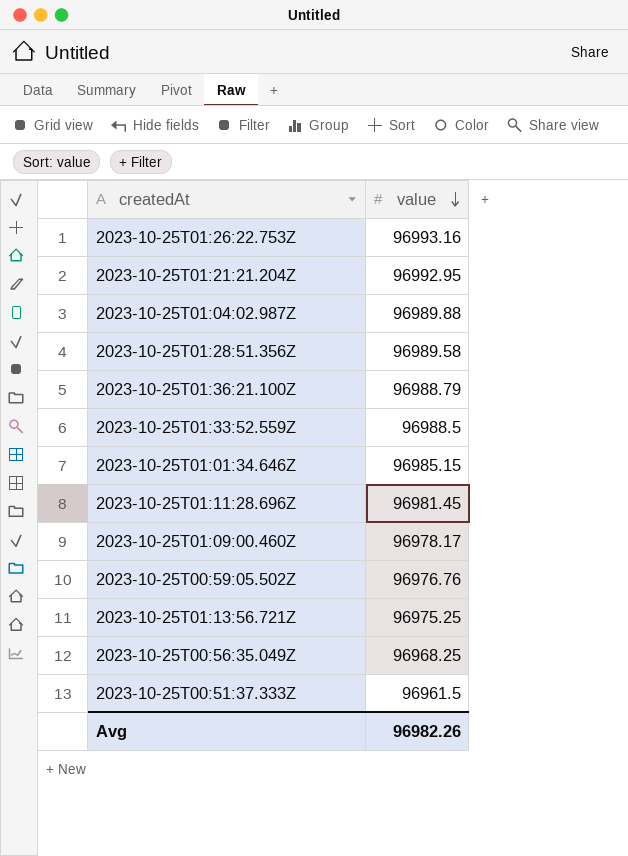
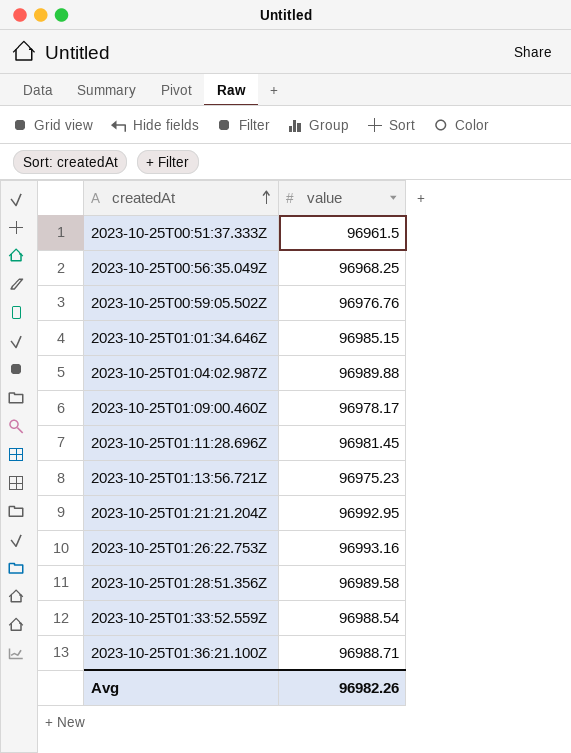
row order: value descending -> createdAt ascending
2023-10-25T01:13:56.721Z | value: 96975.25 -> 96975.23
2023-10-25T01:33:52.559Z | value: 96988.5 -> 96988.54
2023-10-25T01:36:21.100Z | value: 96988.79 -> 96988.71

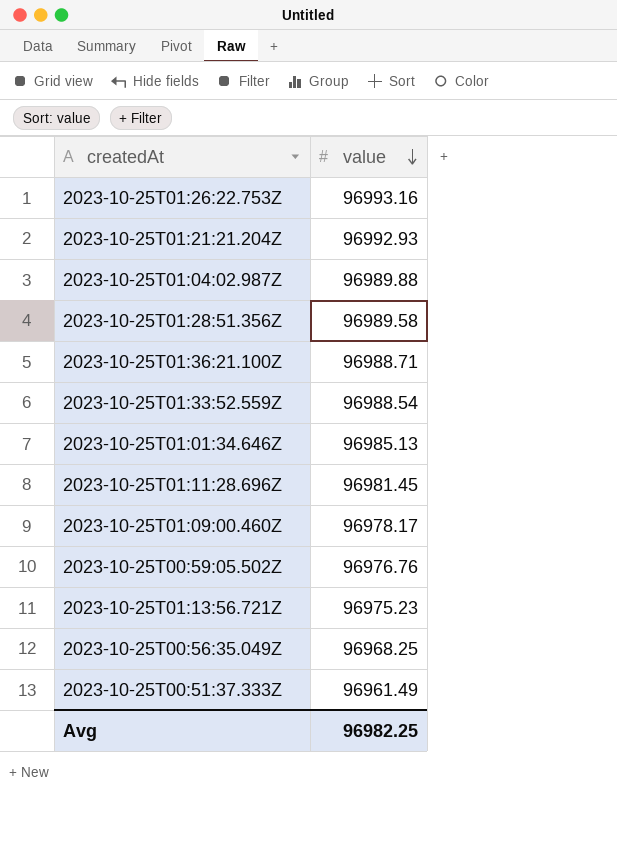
row order: createdAt ascending -> value descending
2023-10-25T01:21:21.204Z | value: 96992.95 -> 96992.93
2023-10-25T01:01:34.646Z | value: 96985.15 -> 96985.13
2023-10-25T00:51:37.333Z | value: 96961.5 -> 96961.49
Avg | value: 96982.26 -> 96982.25

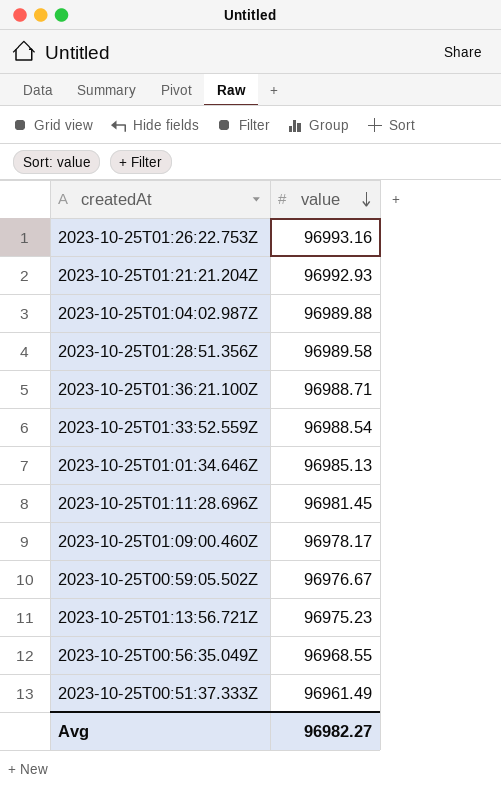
2023-10-25T00:59:05.502Z | value: 96976.76 -> 96976.67
2023-10-25T00:56:35.049Z | value: 96968.25 -> 96968.55
Avg | value: 96982.25 -> 96982.27

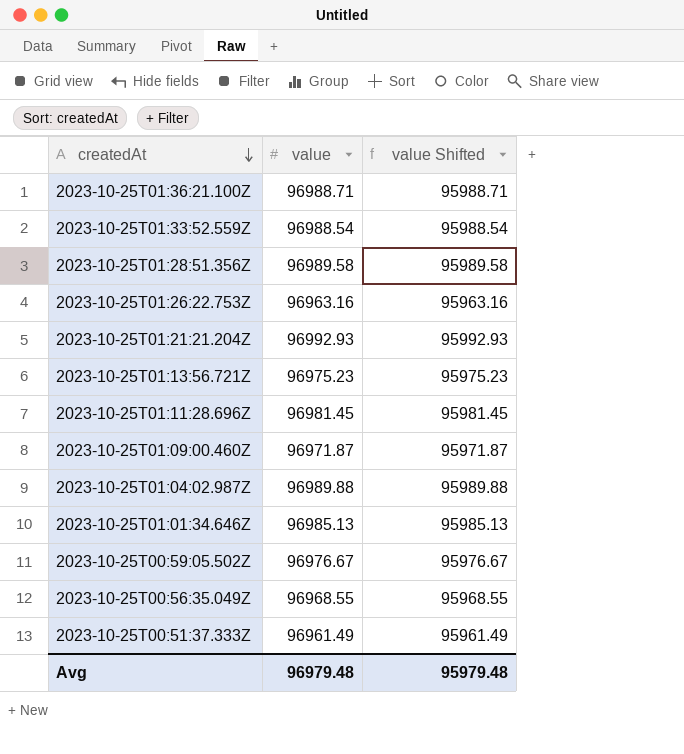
row order: value descending -> createdAt descending
column value Shifted | formula: none -> [value] - 1000
2023-10-25T01:26:22.753Z | value: 96993.16 -> 96963.16
2023-10-25T01:09:00.460Z | value: 96978.17 -> 96971.87
Avg | value: 96982.27 -> 96979.48

